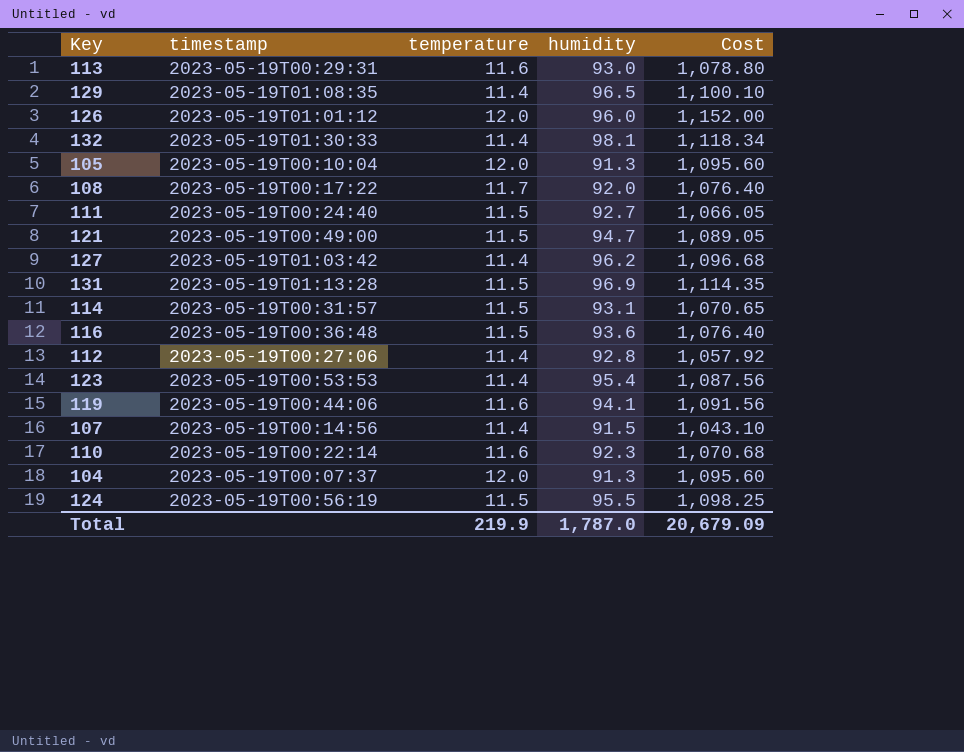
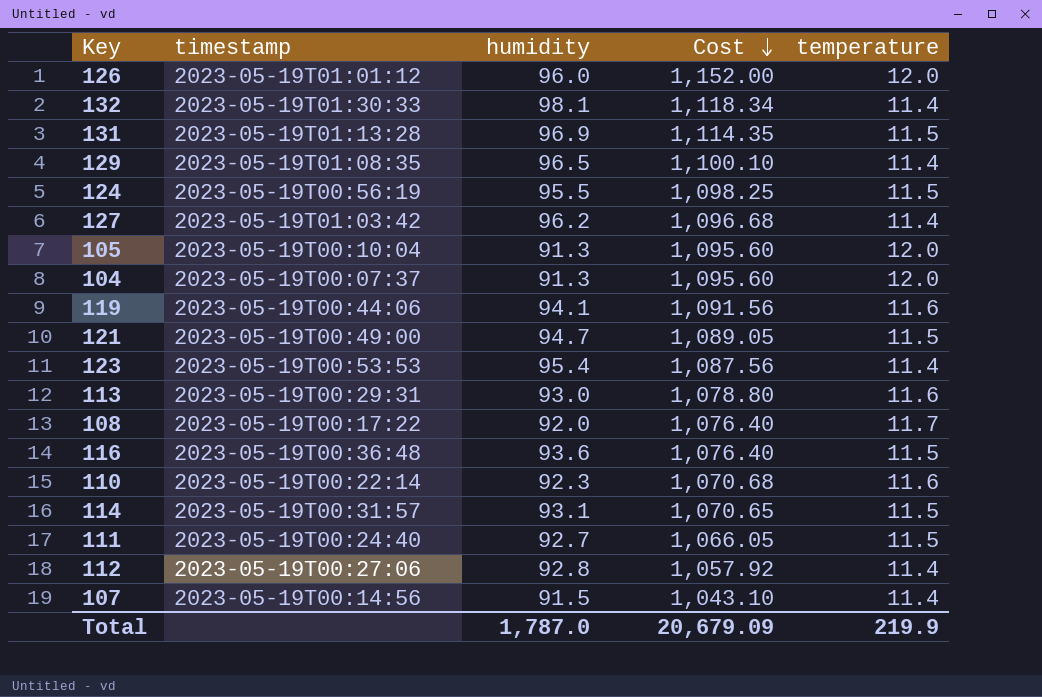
row order: none -> Cost descending
column temperature | position: 3 -> 5

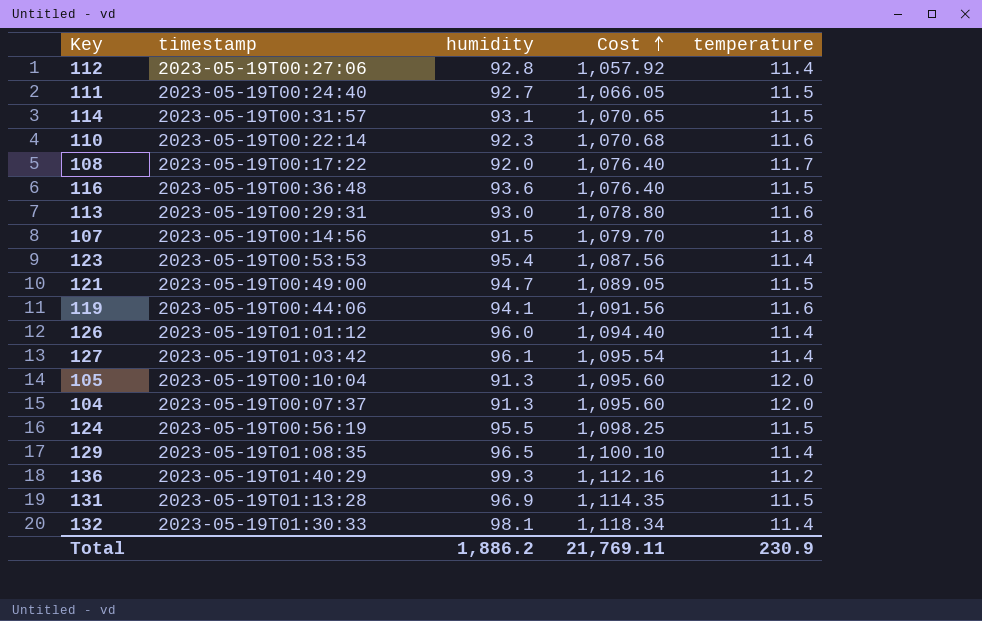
row order: Cost descending -> Cost ascending
107 | Cost: 1,043.10 -> 1,079.70
107 | temperature: 11.4 -> 11.8
126 | Cost: 1,152.00 -> 1,094.40
126 | temperature: 12.0 -> 11.4
127 | humidity: 96.2 -> 96.1
127 | Cost: 1,096.68 -> 1,095.54
row 136: none -> 2023-05-19T01:40:29 | 99.3 | 1,112.16 | 11.2
Total | humidity: 1,787.0 -> 1,886.2
Total | Cost: 20,679.09 -> 21,769.11
Total | temperature: 219.9 -> 230.9

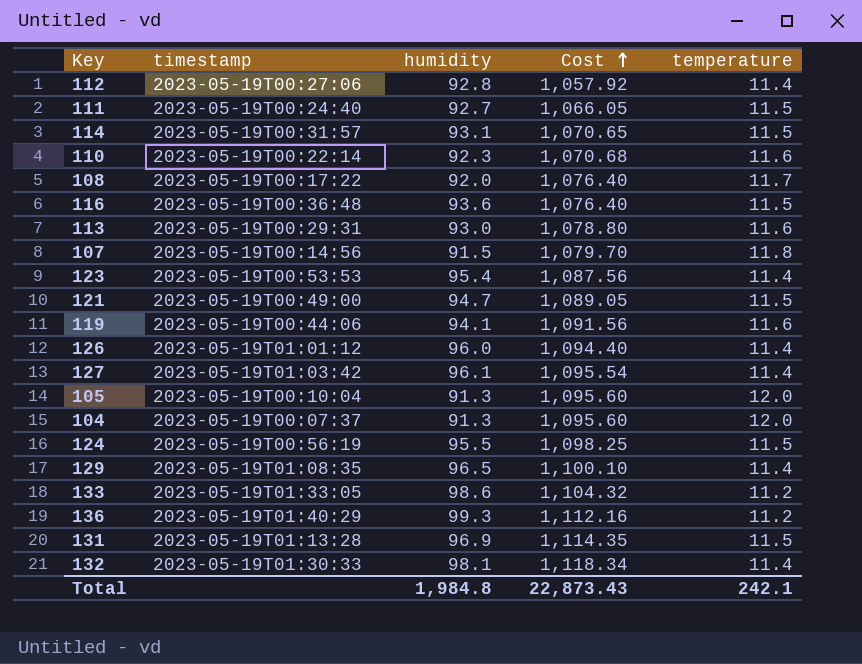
row 133: none -> 2023-05-19T01:33:05 | 98.6 | 1,104.32 | 11.2
Total | humidity: 1,886.2 -> 1,984.8
Total | Cost: 21,769.11 -> 22,873.43
Total | temperature: 230.9 -> 242.1

